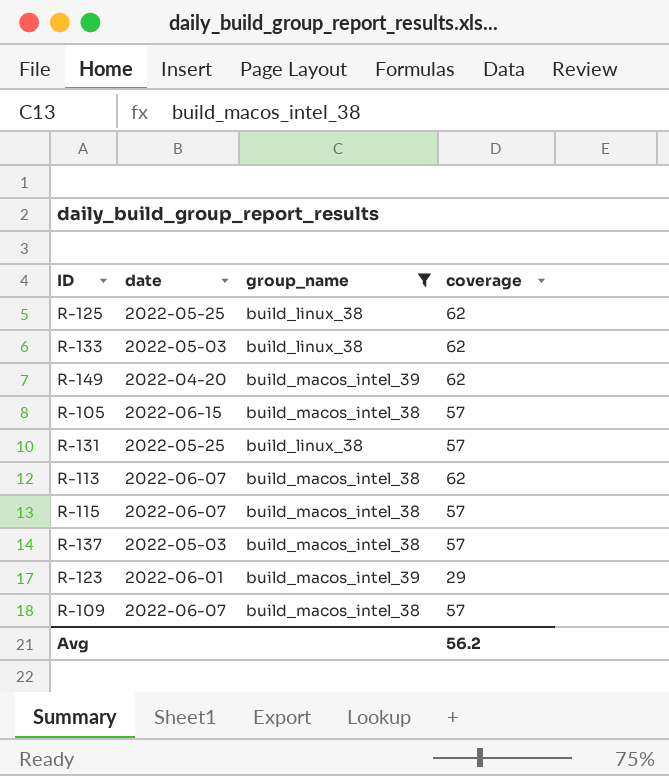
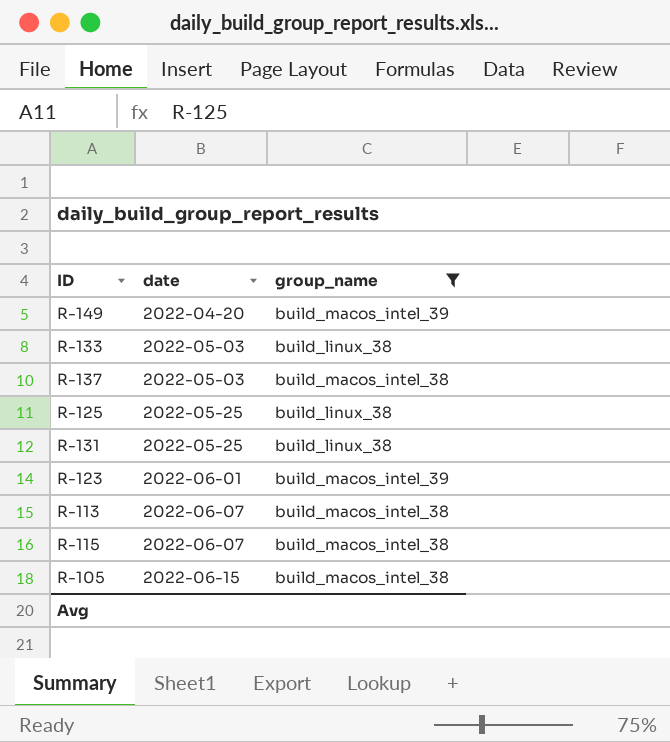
row order: none -> date ascending
column coverage | position: 4 -> none
row R-109: 2022-06-07 | build_macos_intel_38 | 57 -> none

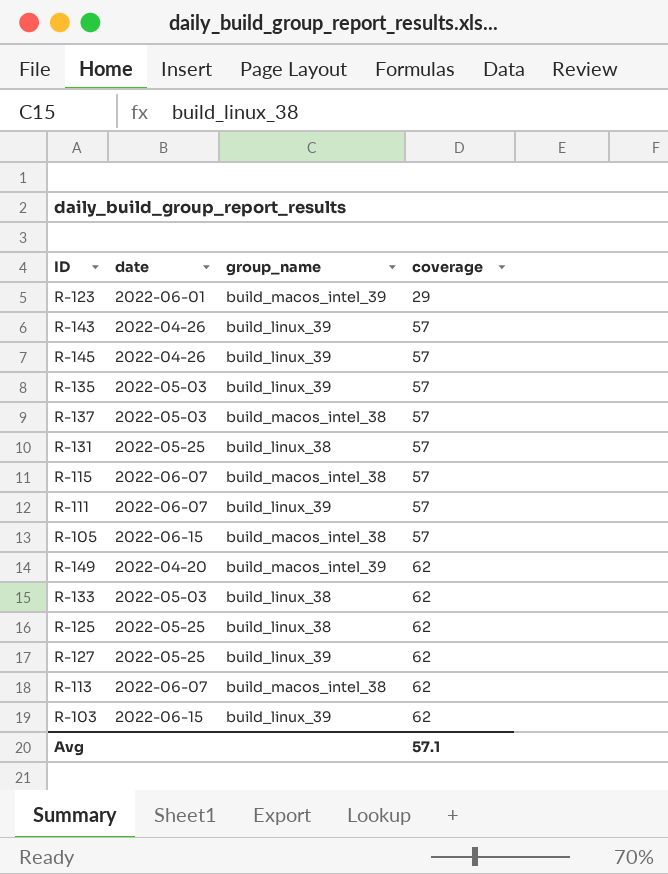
filter: group_name != build_linux_39 -> none
row order: date ascending -> coverage ascending
column coverage | position: none -> 4

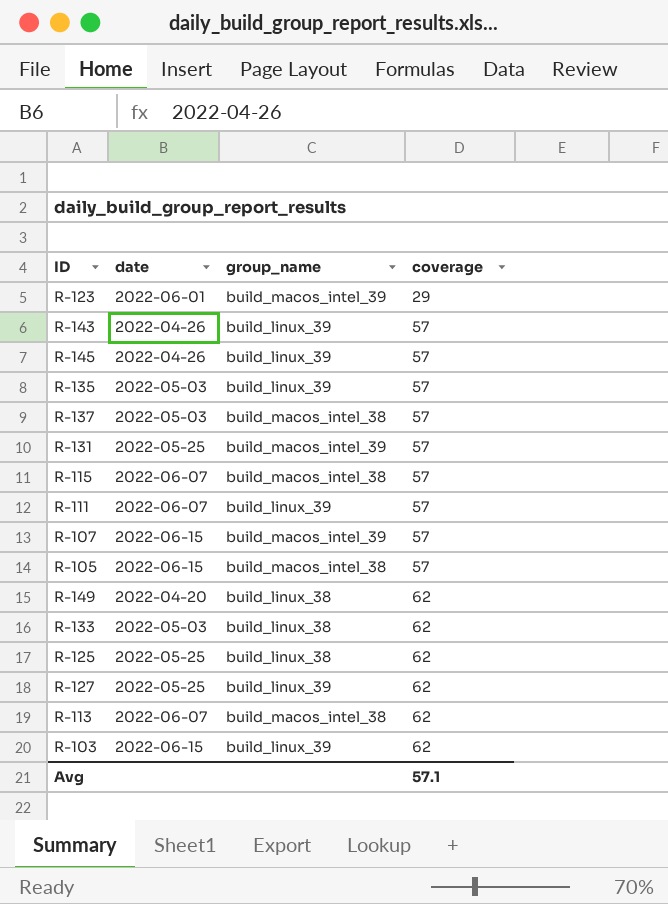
R-131 | group_name: build_linux_38 -> build_macos_intel_39
row R-107: none -> 2022-06-15 | build_macos_intel_39 | 57
R-149 | group_name: build_macos_intel_39 -> build_linux_38

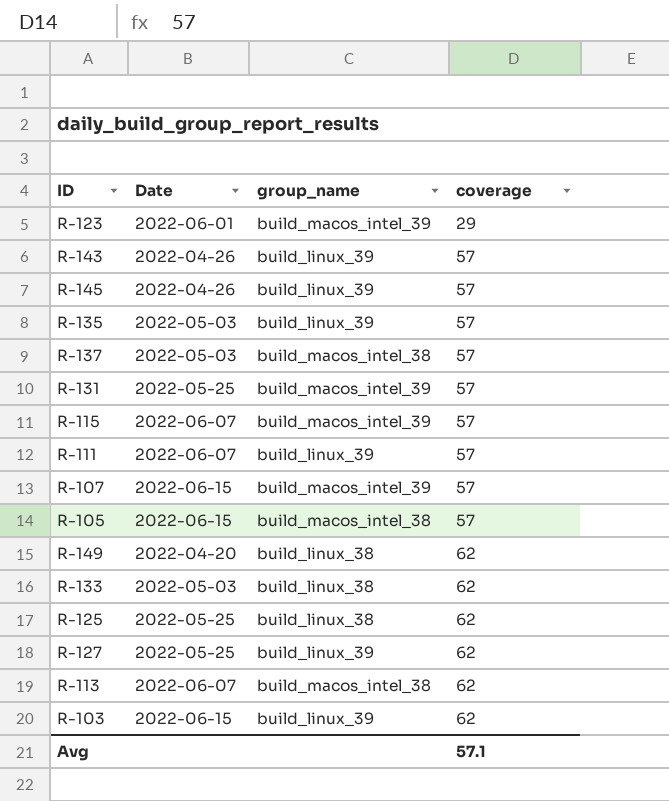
column name: date -> Date
R-115 | group_name: build_macos_intel_38 -> build_macos_intel_39

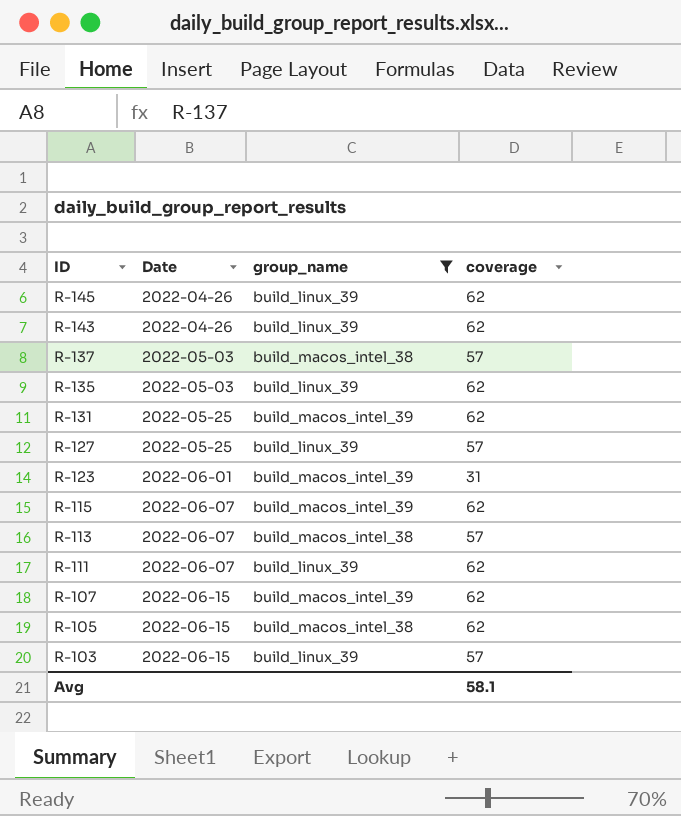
filter: none -> group_name != build_linux_38
row order: coverage ascending -> ID descending
R-145 | coverage: 57 -> 62
R-143 | coverage: 57 -> 62
R-135 | coverage: 57 -> 62
R-131 | coverage: 57 -> 62
R-127 | coverage: 62 -> 57
R-123 | coverage: 29 -> 31
R-115 | coverage: 57 -> 62
R-113 | coverage: 62 -> 57
R-111 | coverage: 57 -> 62
R-107 | coverage: 57 -> 62
R-105 | coverage: 57 -> 62
R-103 | coverage: 62 -> 57
Avg | coverage: 57.1 -> 58.1

